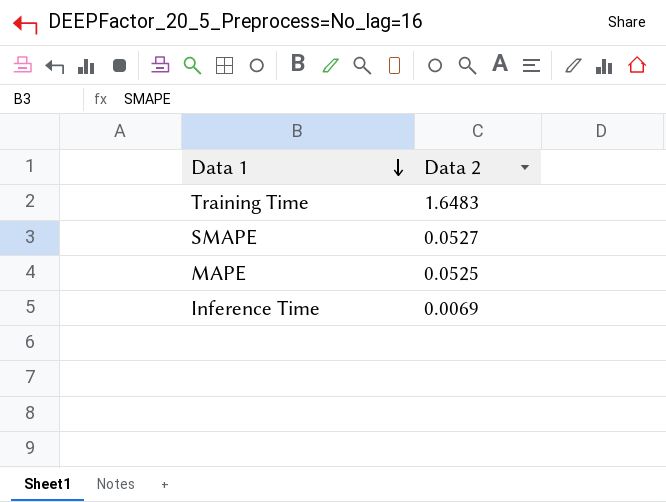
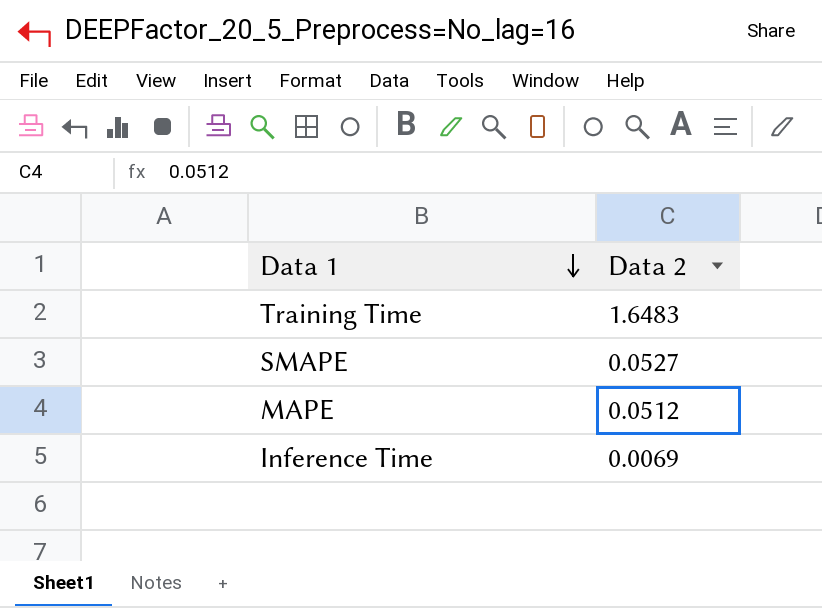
MAPE | Data 2: 0.0525 -> 0.0512

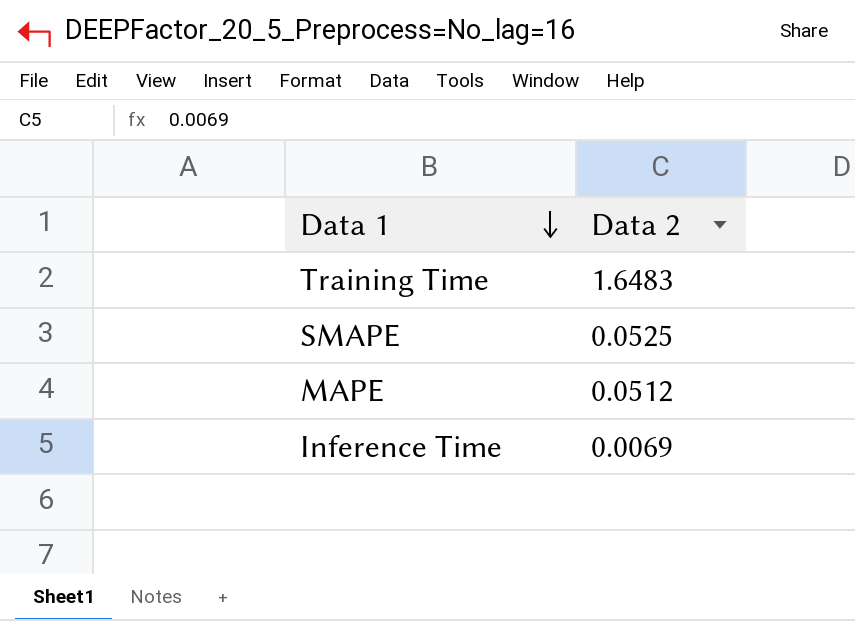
SMAPE | Data 2: 0.0527 -> 0.0525

